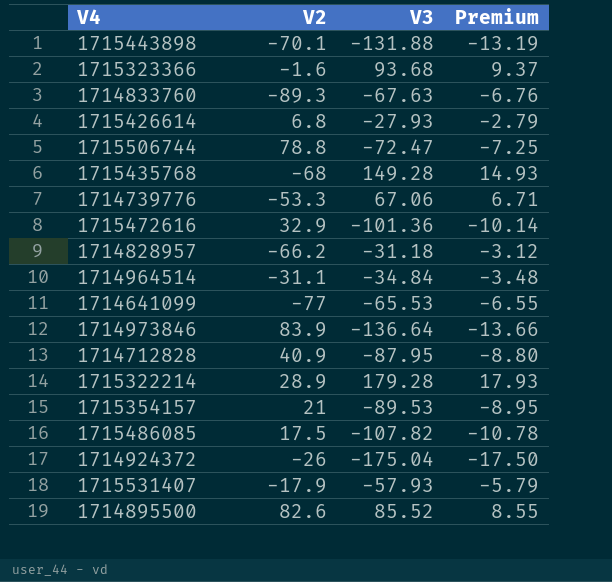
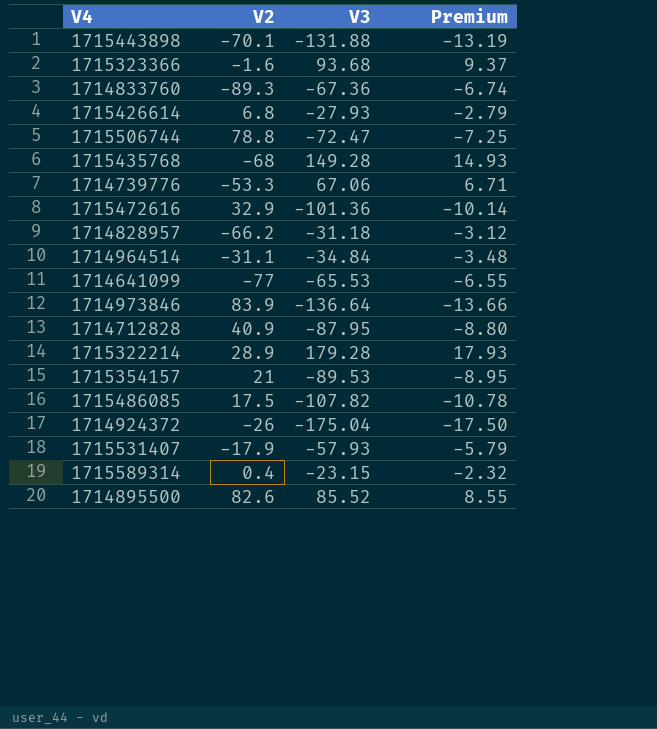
1714833760 | V3: -67.63 -> -67.36
1714833760 | Premium: -6.76 -> -6.74
row 1715589314: none -> 0.4 | -23.15 | -2.32

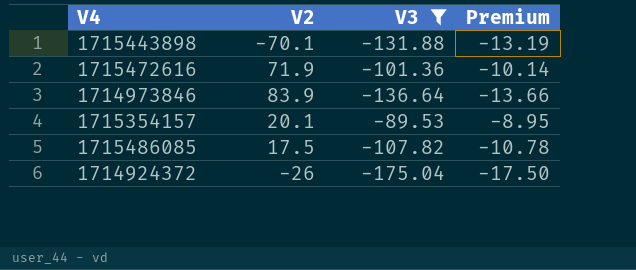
filter: none -> V3 <= -89.53
1715472616 | V2: 32.9 -> 71.9
1715354157 | V2: 21 -> 20.1

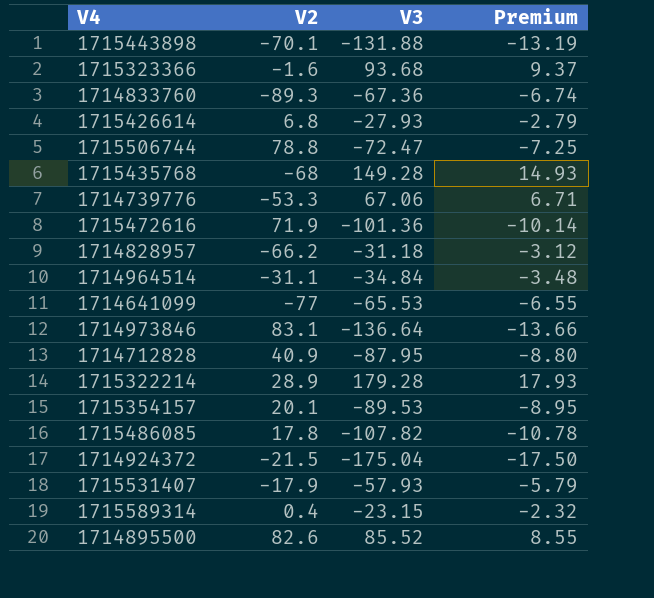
filter: V3 <= -89.53 -> none
1714973846 | V2: 83.9 -> 83.1
1715486085 | V2: 17.5 -> 17.8
1714924372 | V2: -26 -> -21.5

